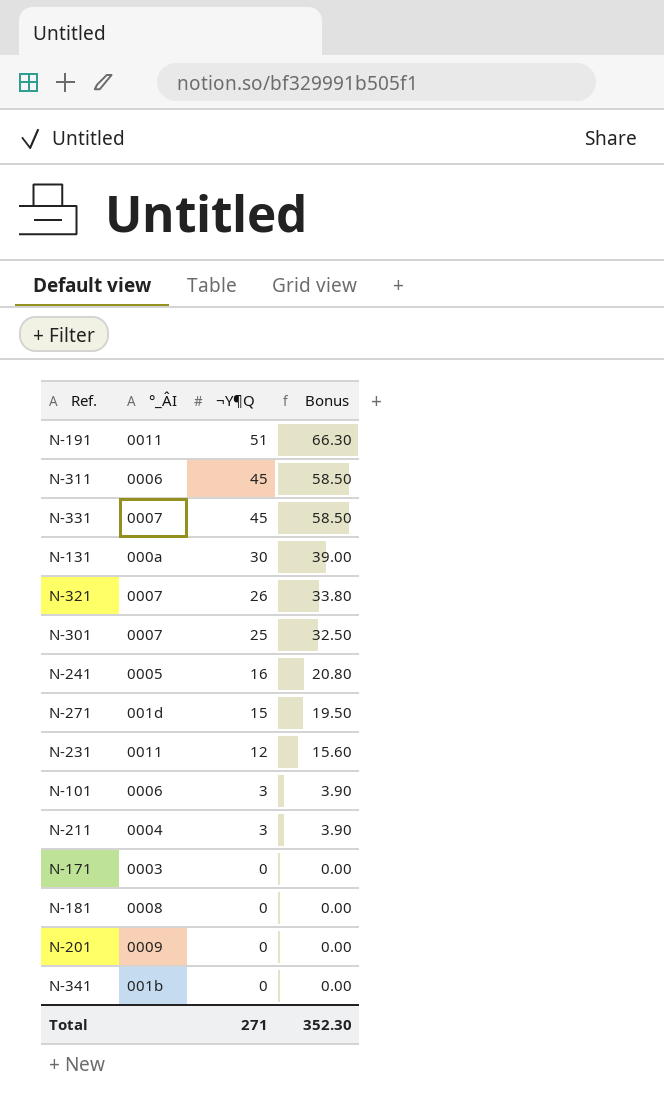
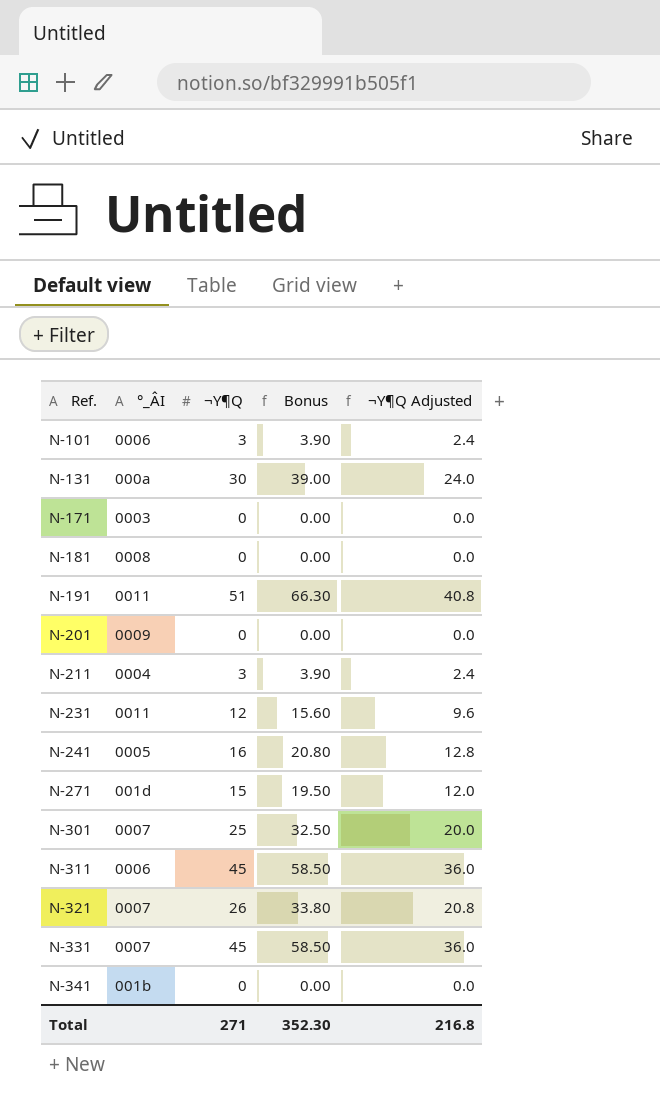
row order: ¬Y¶Q descending -> Ref. ascending
column ¬Y¶Q Adjusted | formula: none -> [¬Y¶Q] * 0.8

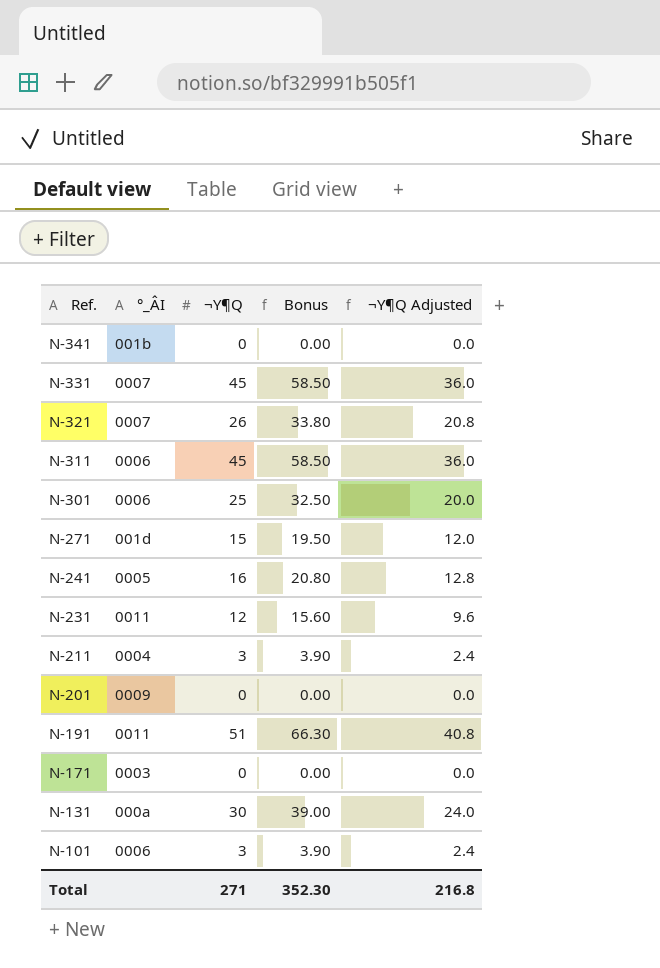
row order: Ref. ascending -> Ref. descending
row N-181: 0008 | 0 | 0.00 | 0.0 -> none
N-301 | °_ÂI: 0007 -> 0006

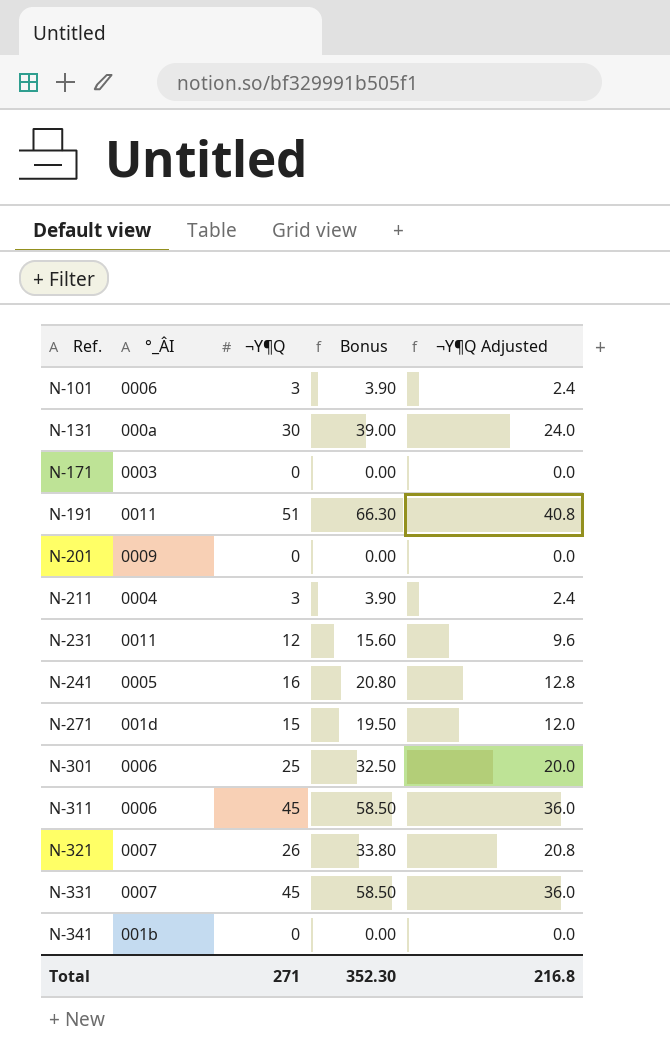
row order: Ref. descending -> Ref. ascending

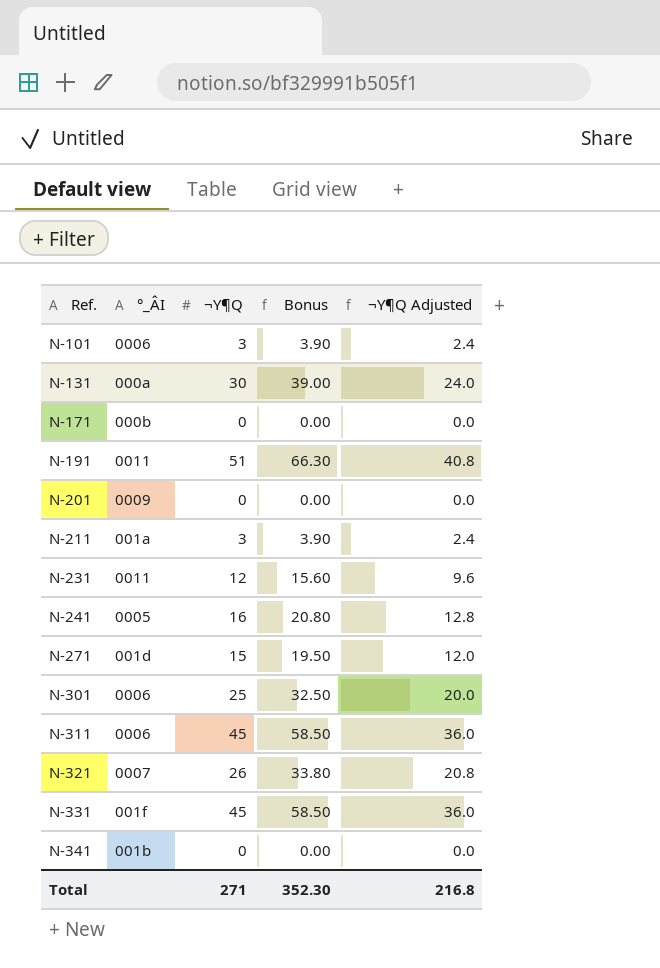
N-171 | °_ÂI: 0003 -> 000b
N-211 | °_ÂI: 0004 -> 001a
N-331 | °_ÂI: 0007 -> 001f

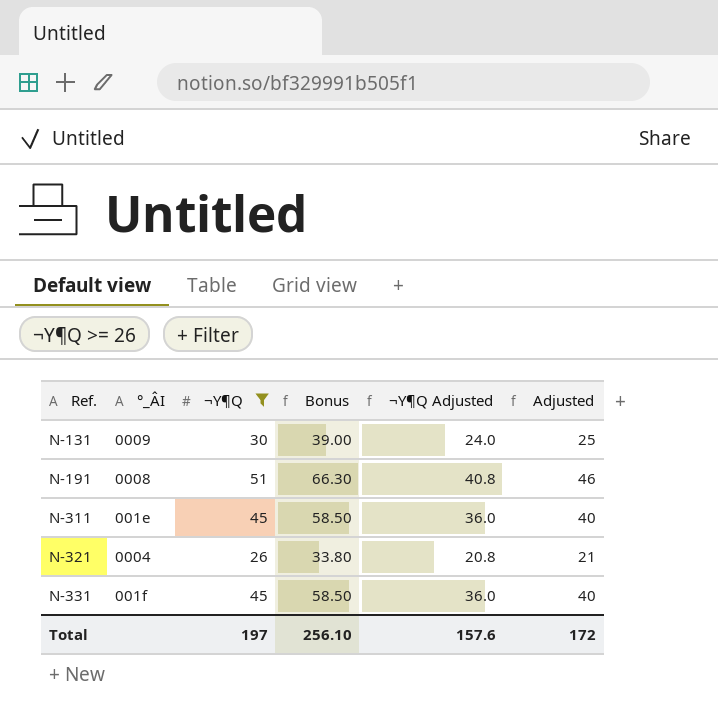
filter: none -> ¬Y¶Q >= 26
column Adjusted | formula: none -> [¬Y¶Q] - 5
N-131 | °_ÂI: 000a -> 0009
N-191 | °_ÂI: 0011 -> 0008
N-311 | °_ÂI: 0006 -> 001e
N-321 | °_ÂI: 0007 -> 0004
Total | ¬Y¶Q: 271 -> 197
Total | Bonus: 352.30 -> 256.10
Total | ¬Y¶Q Adjusted: 216.8 -> 157.6

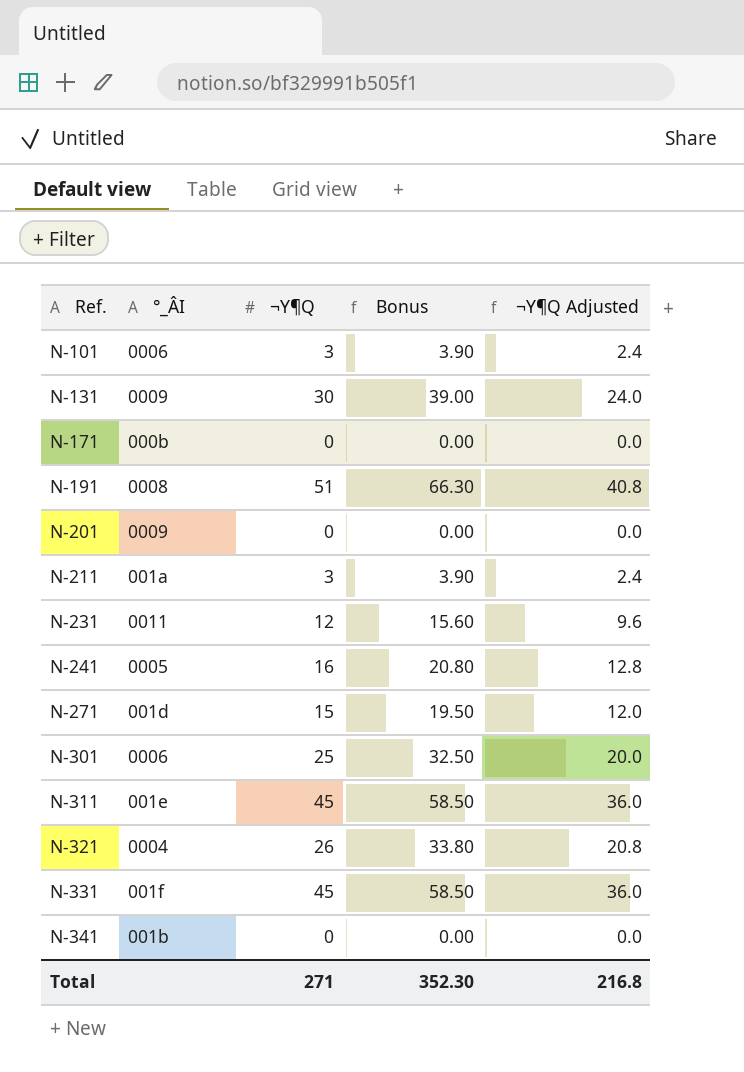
filter: ¬Y¶Q >= 26 -> none
column Adjusted | formula: [¬Y¶Q] - 5 -> none
Total | ¬Y¶Q: 197 -> 271
Total | Bonus: 256.10 -> 352.30
Total | ¬Y¶Q Adjusted: 157.6 -> 216.8

